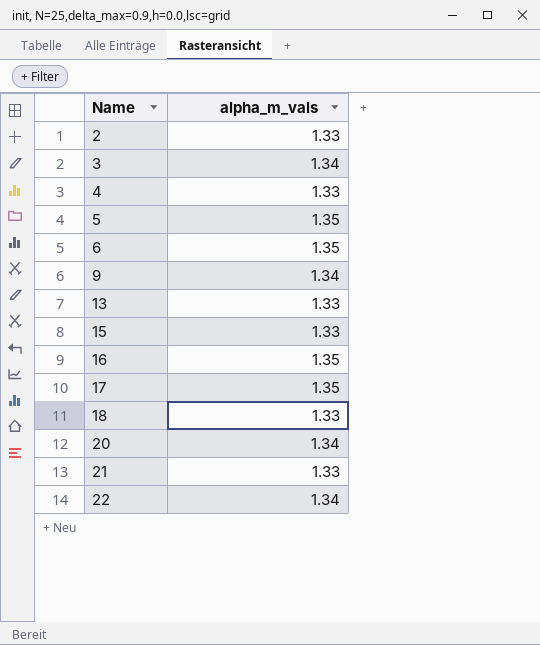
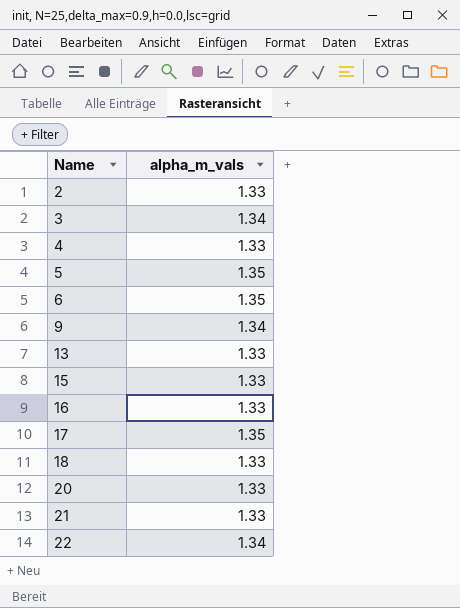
16 | alpha_m_vals: 1.35 -> 1.33
20 | alpha_m_vals: 1.34 -> 1.33

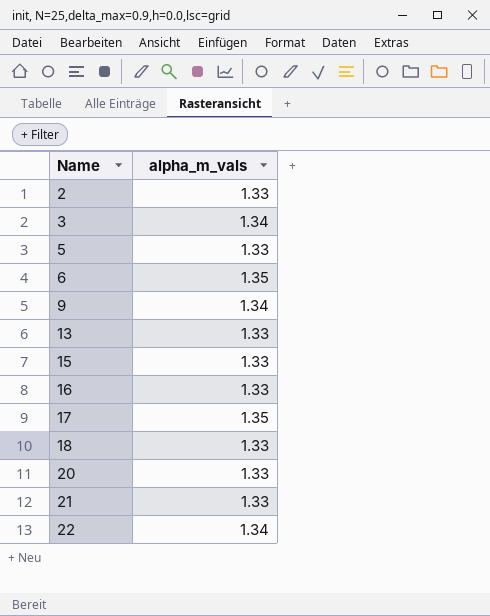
row 4: 1.33 -> none
5 | alpha_m_vals: 1.35 -> 1.33

